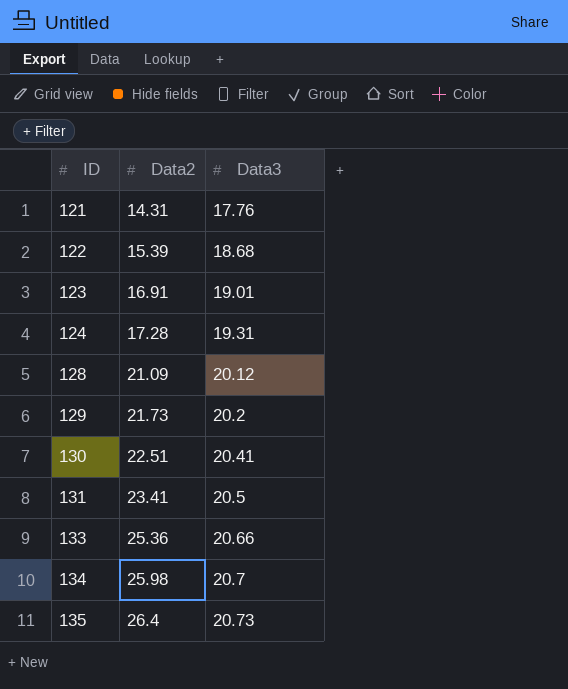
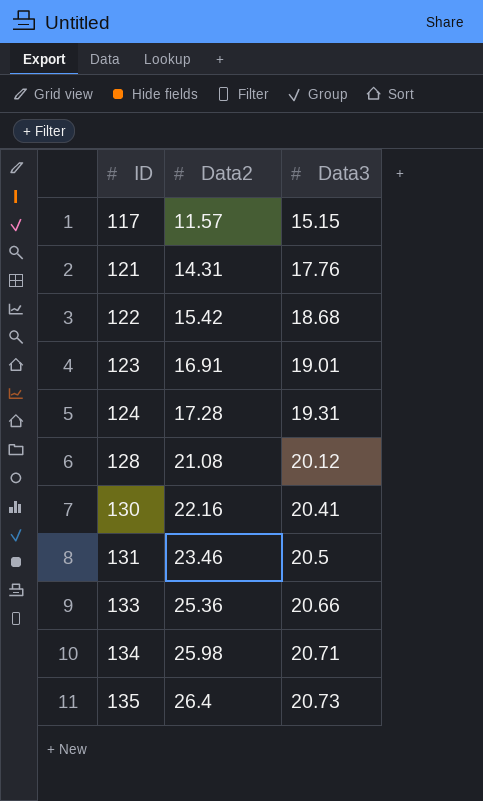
row 129: 21.73 | 20.2 -> none
row 117: none -> 11.57 | 15.15
122 | Data2: 15.39 -> 15.42
128 | Data2: 21.09 -> 21.08
130 | Data2: 22.51 -> 22.16
131 | Data2: 23.41 -> 23.46
134 | Data3: 20.7 -> 20.71

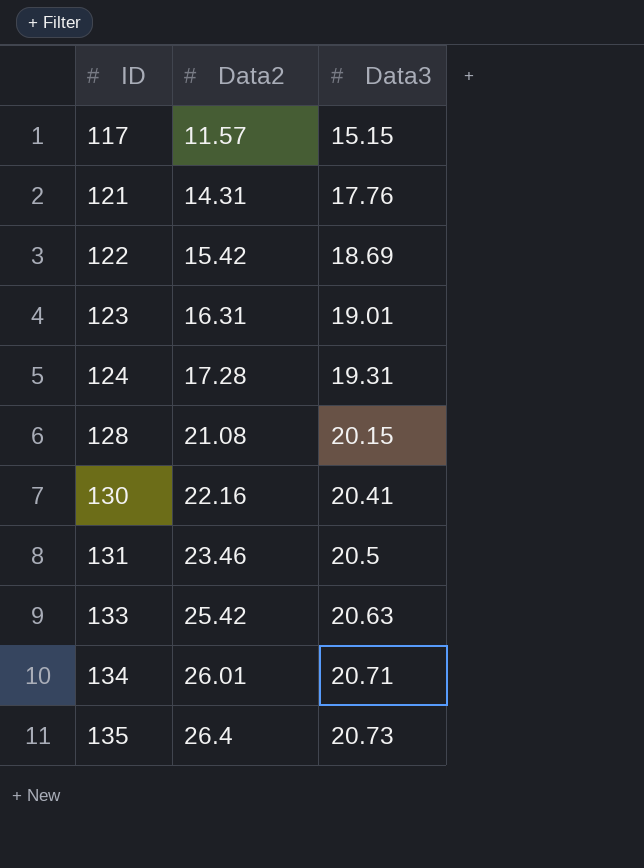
122 | Data3: 18.68 -> 18.69
123 | Data2: 16.91 -> 16.31
128 | Data3: 20.12 -> 20.15
133 | Data2: 25.36 -> 25.42
133 | Data3: 20.66 -> 20.63
134 | Data2: 25.98 -> 26.01

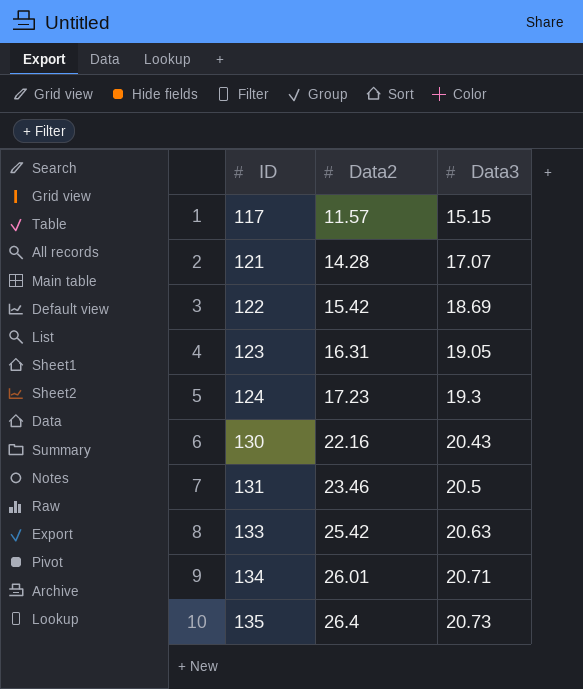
row 128: 21.08 | 20.15 -> none
121 | Data2: 14.31 -> 14.28
121 | Data3: 17.76 -> 17.07
123 | Data3: 19.01 -> 19.05
124 | Data2: 17.28 -> 17.23
124 | Data3: 19.31 -> 19.3
130 | Data3: 20.41 -> 20.43

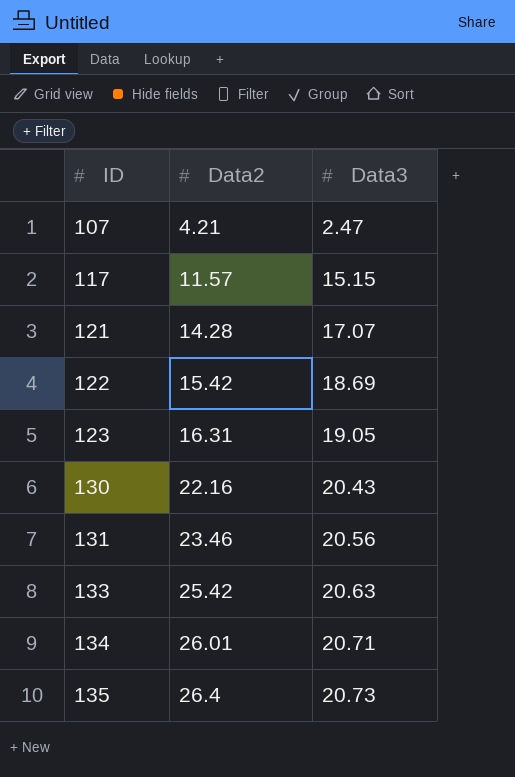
row 124: 17.23 | 19.3 -> none
row 107: none -> 4.21 | 2.47
131 | Data3: 20.5 -> 20.56

